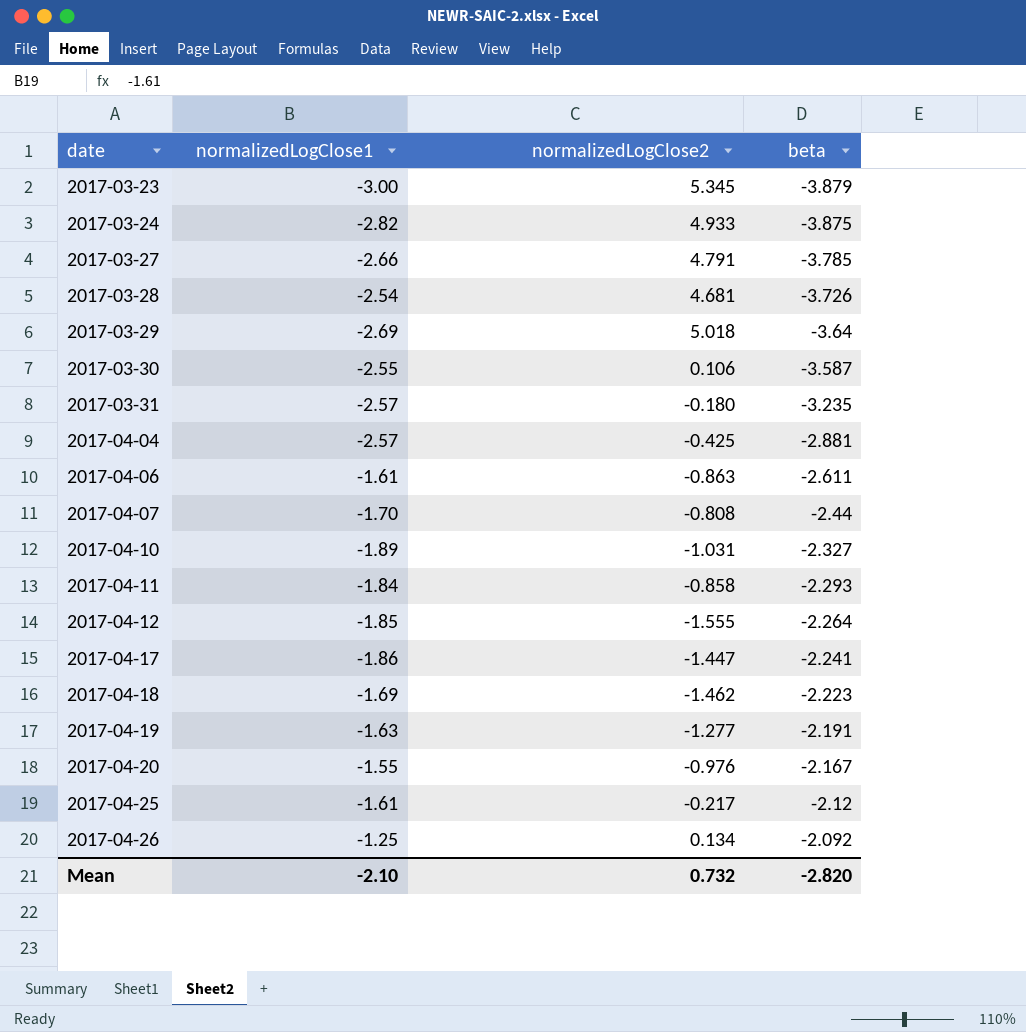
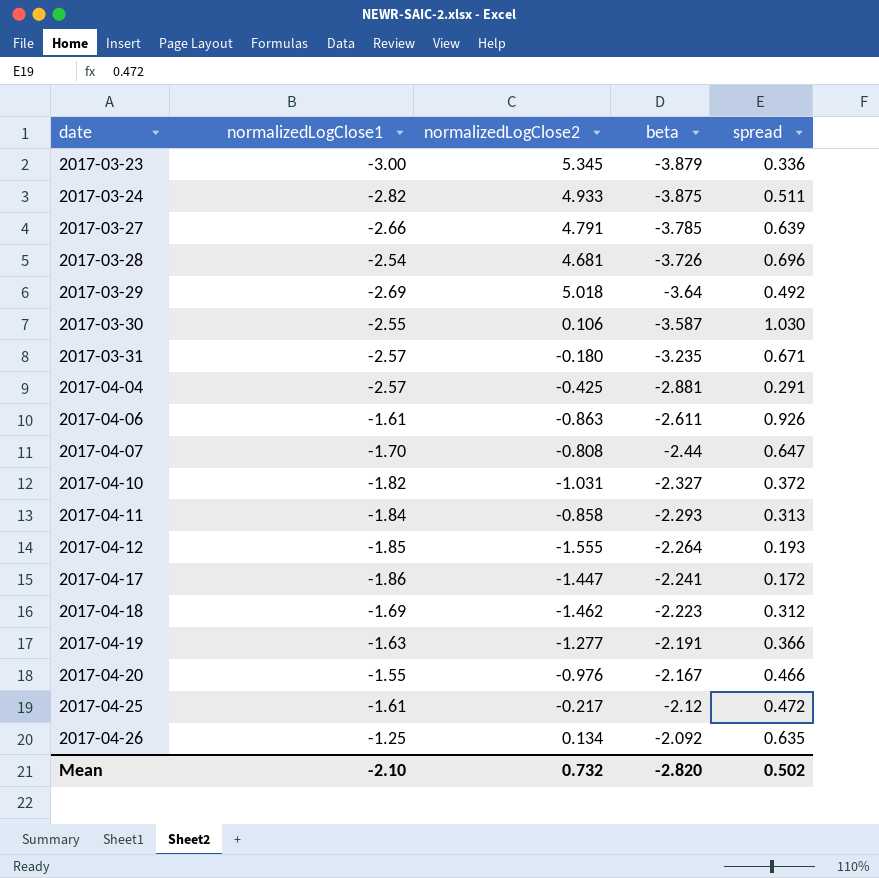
column spread | position: none -> 5
2017-04-10 | normalizedLogClose1: -1.89 -> -1.82

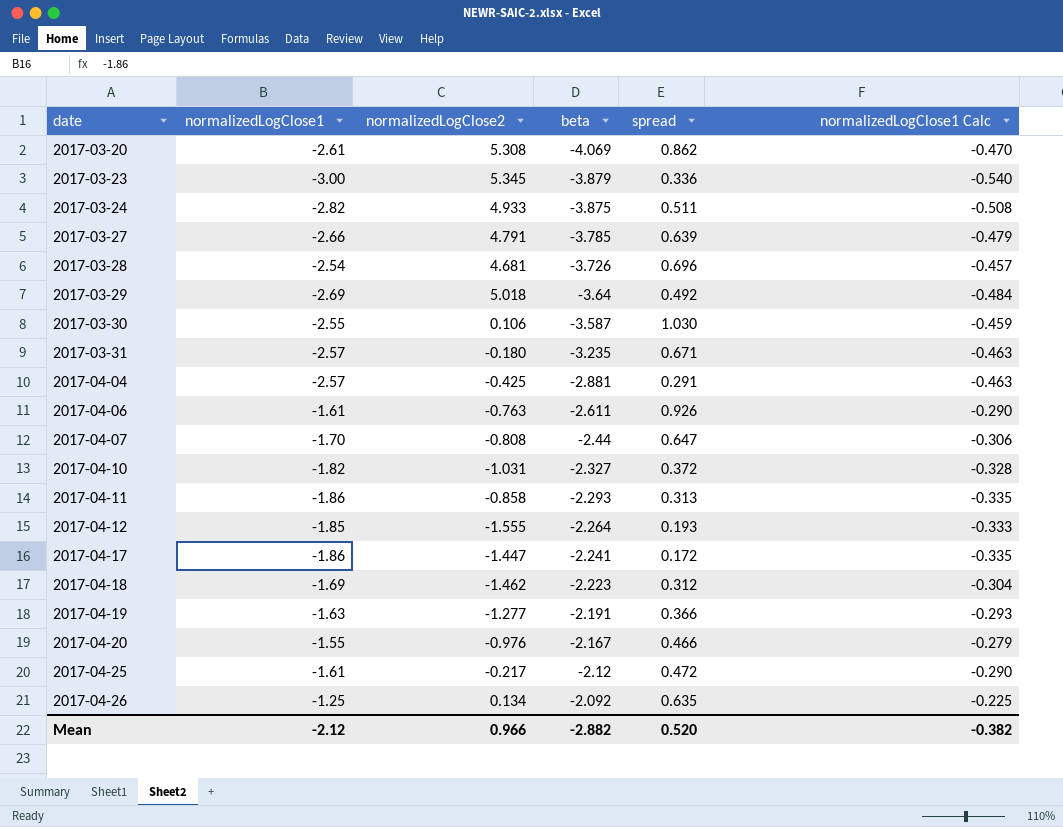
column normalizedLogClose1 Calc | formula: none -> [normalizedLogClose1] * 0.18
row 2017-03-20: none -> -2.61 | 5.308 | -4.069 | 0.862 | -0.470
2017-04-06 | normalizedLogClose2: -0.863 -> -0.763
2017-04-11 | normalizedLogClose1: -1.84 -> -1.86
Mean | normalizedLogClose1: -2.10 -> -2.12
Mean | normalizedLogClose2: 0.732 -> 0.966
Mean | beta: -2.820 -> -2.882
Mean | spread: 0.502 -> 0.520

